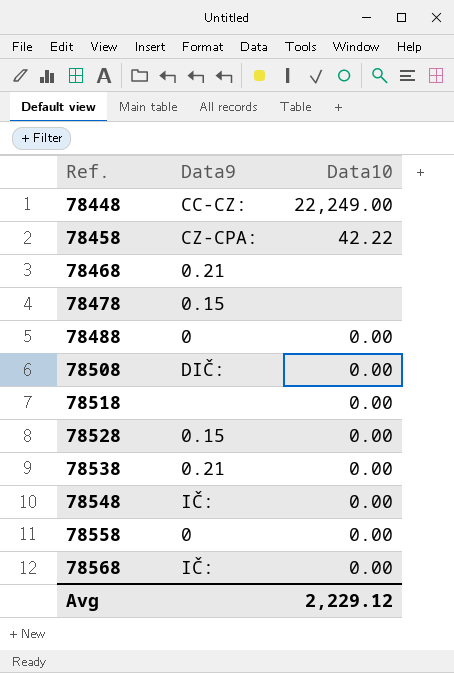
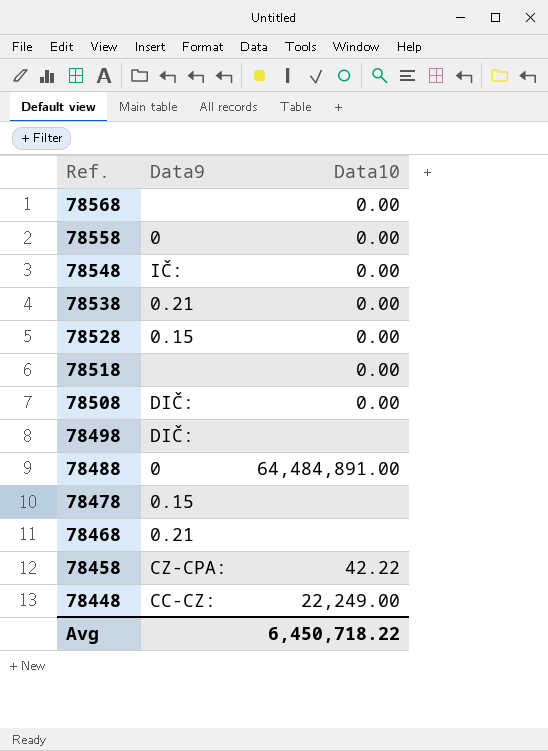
row order: Ref. ascending -> Ref. descending
78568 | Data9: IČ: -> none
row 78498: none -> DIČ: | none
78488 | Data10: 0.00 -> 64,484,891.00
Avg | Data10: 2,229.12 -> 6,450,718.22

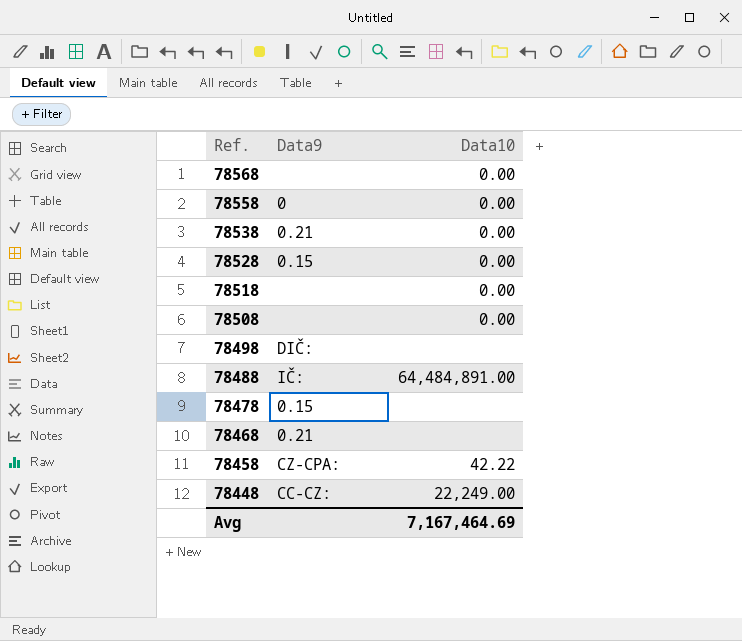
row 78548: IČ: | 0.00 -> none
78508 | Data9: DIČ: -> none
78488 | Data9: 0 -> IČ:
Avg | Data10: 6,450,718.22 -> 7,167,464.69

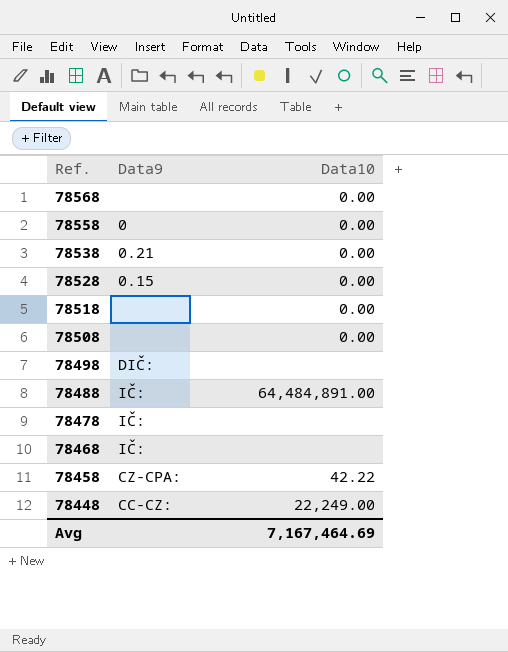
78478 | Data9: 0.15 -> IČ:
78468 | Data9: 0.21 -> IČ:

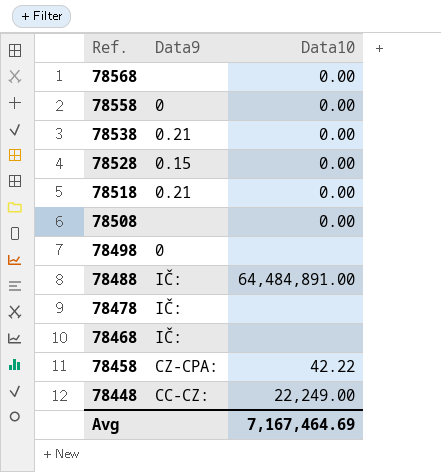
78518 | Data9: none -> 0.21
78498 | Data9: DIČ: -> 0

